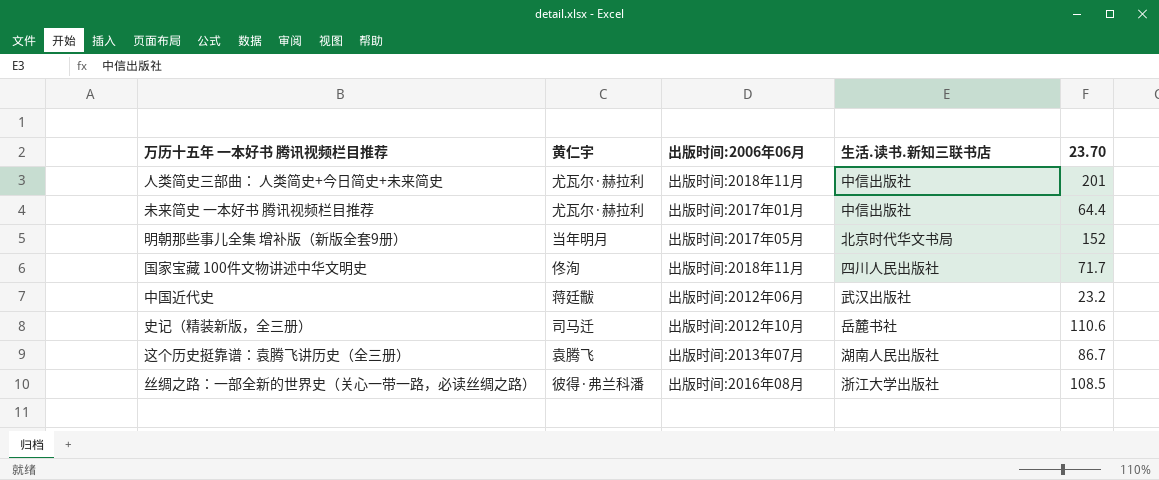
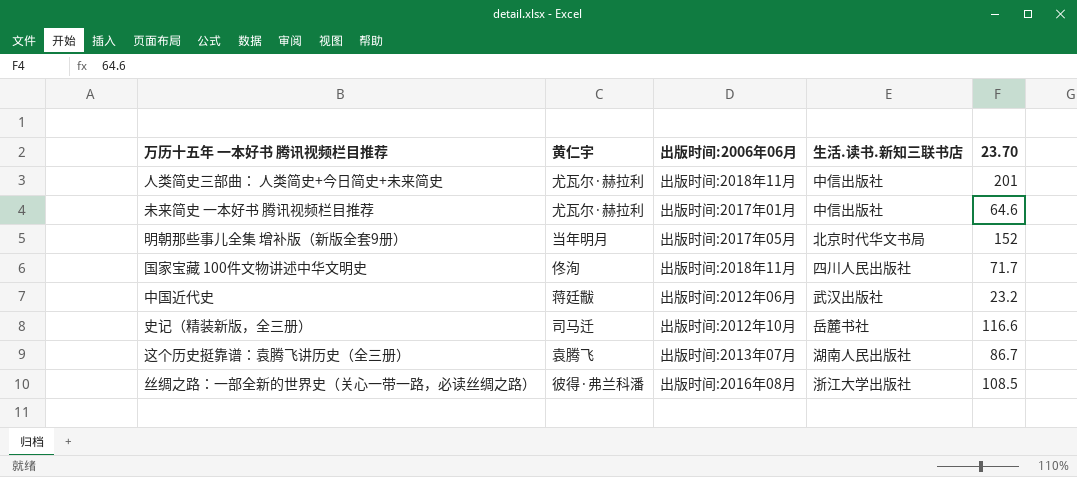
未来简史 一本好书 腾讯视频栏目推荐 | 23.70: 64.4 -> 64.6
史记（精装新版，全三册） | 23.70: 110.6 -> 116.6

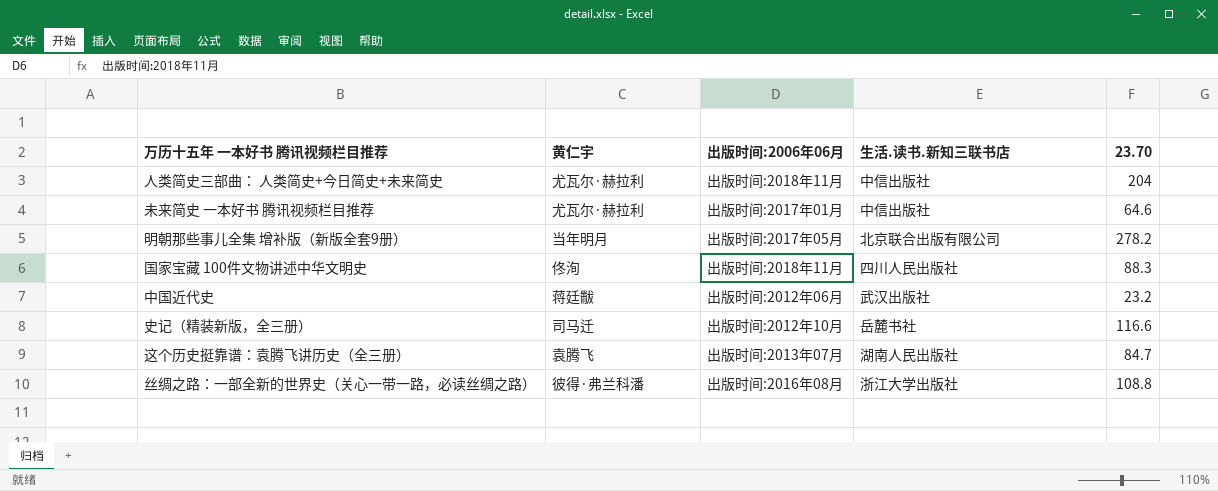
人类简史三部曲： 人类简史+今日简史+未来简史 | 23.70: 201 -> 204
明朝那些事儿全集 增补版（新版全套9册） | 生活.读书.新知三联书店: 北京时代华文书局 -> 北京联合出版有限公司
明朝那些事儿全集 增补版（新版全套9册） | 23.70: 152 -> 278.2
国家宝藏 100件文物讲述中华文明史 | 23.70: 71.7 -> 88.3
这个历史挺靠谱：袁腾飞讲历史（全三册） | 23.70: 86.7 -> 84.7
丝绸之路：一部全新的世界史（关心一带一路，必读丝绸之路） | 23.70: 108.5 -> 108.8

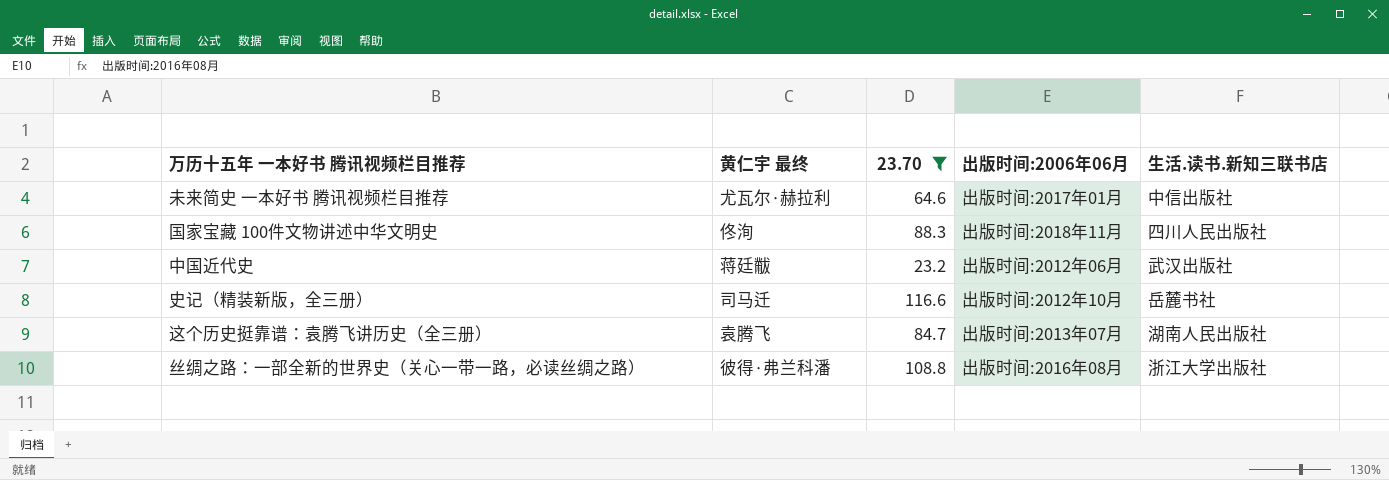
filter: none -> 23.70 <= 116.6
column name: 黄仁宇 -> 黄仁宇 最终
column 23.70 | position: 5 -> 3

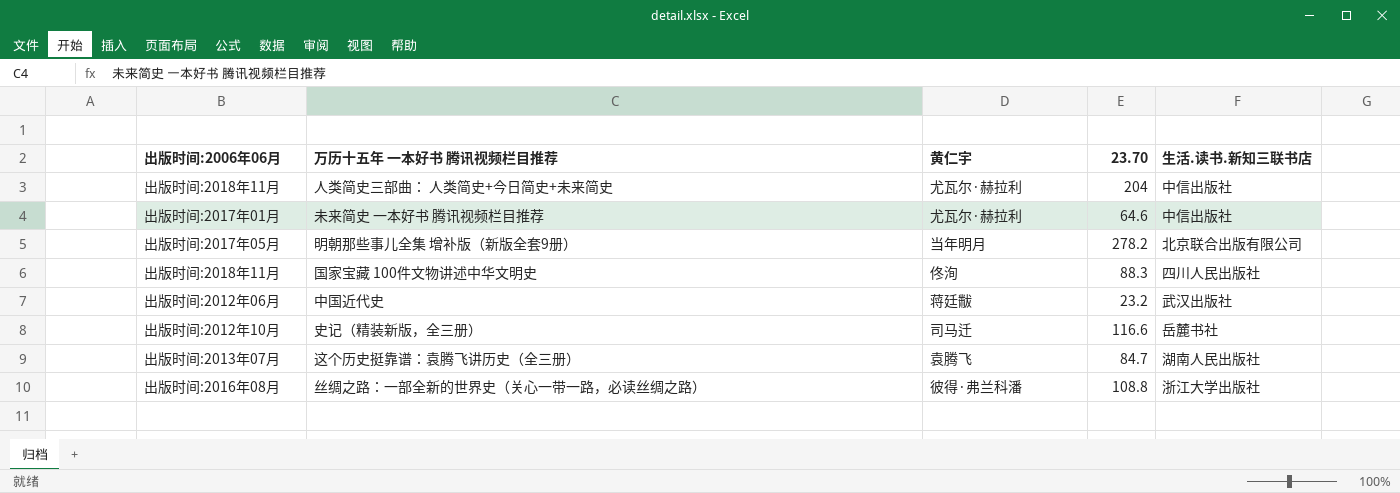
filter: 23.70 <= 116.6 -> none
column 出版时间:2006年06月 | position: 4 -> 1
column name: 黄仁宇 最终 -> 黄仁宇

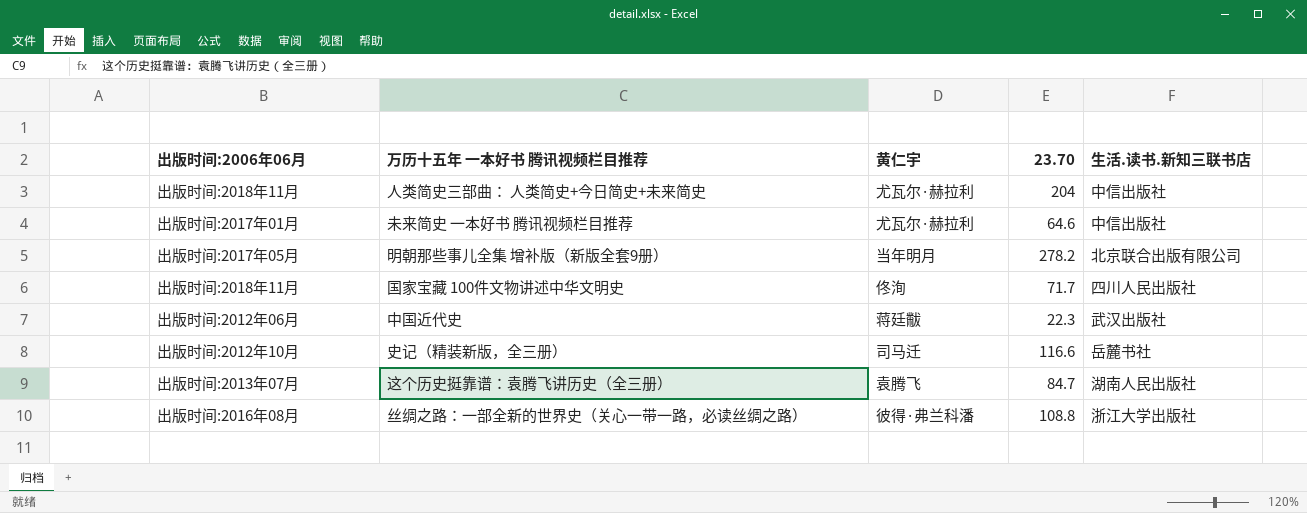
国家宝藏 100件文物讲述中华文明史 | 23.70: 88.3 -> 71.7
中国近代史 | 23.70: 23.2 -> 22.3

